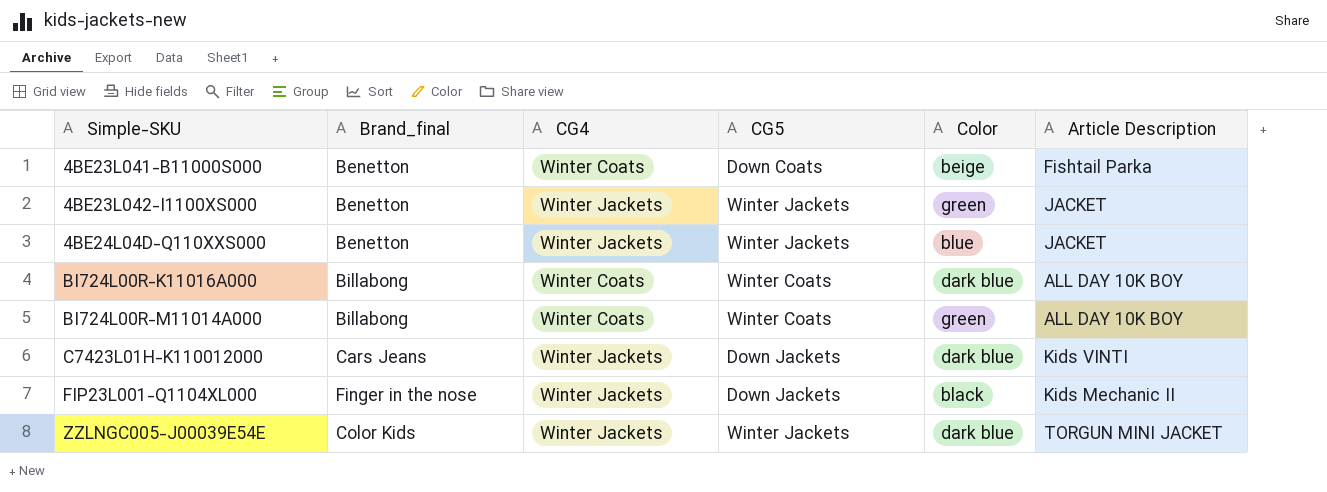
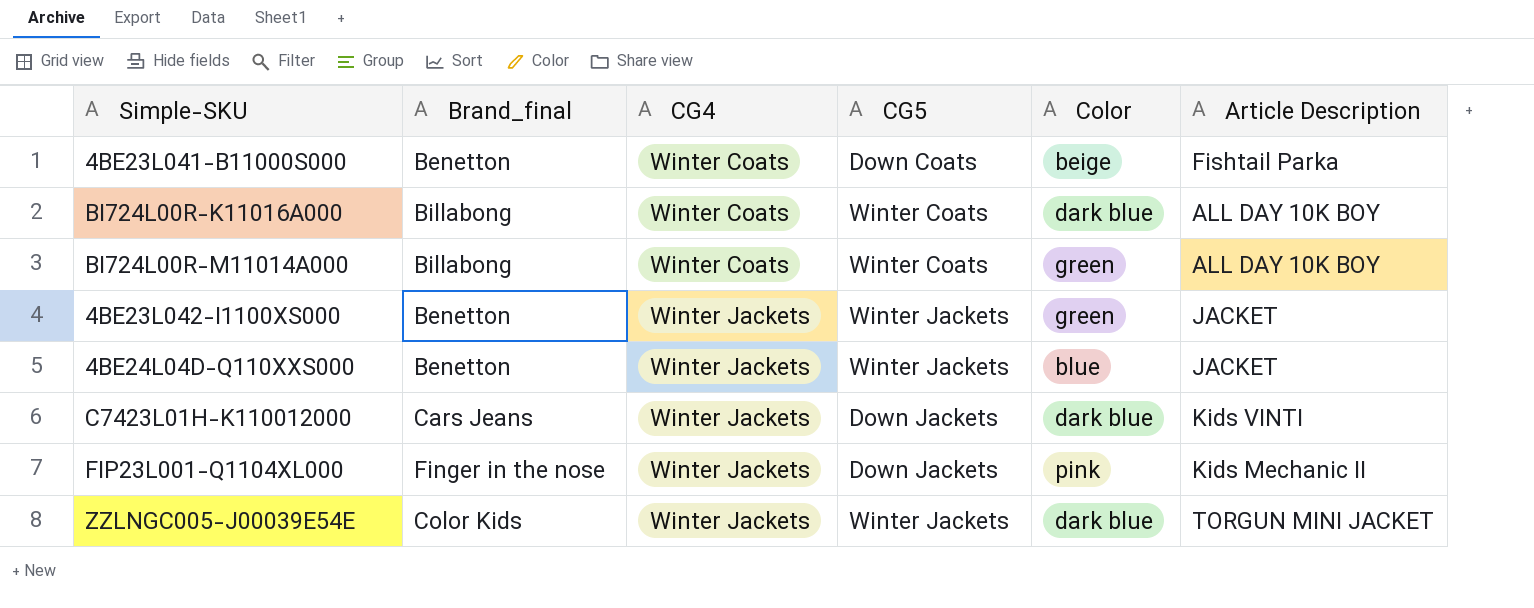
row order: Simple-SKU ascending -> CG4 ascending
FIP23L001-Q1104XL000 | Color: black -> pink

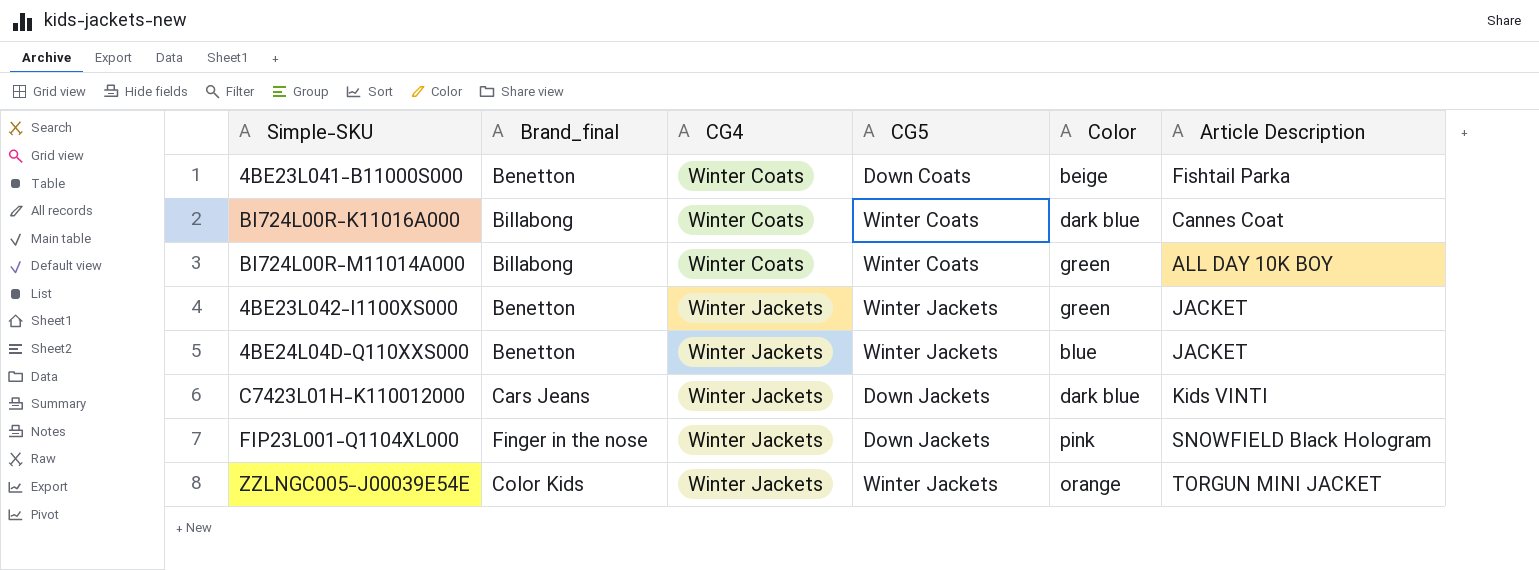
BI724L00R-K11016A000 | Article Description: ALL DAY 10K BOY -> Cannes Coat
FIP23L001-Q1104XL000 | Article Description: Kids Mechanic II -> SNOWFIELD Black Hologram
ZZLNGC005-J00039E54E | Color: dark blue -> orange

